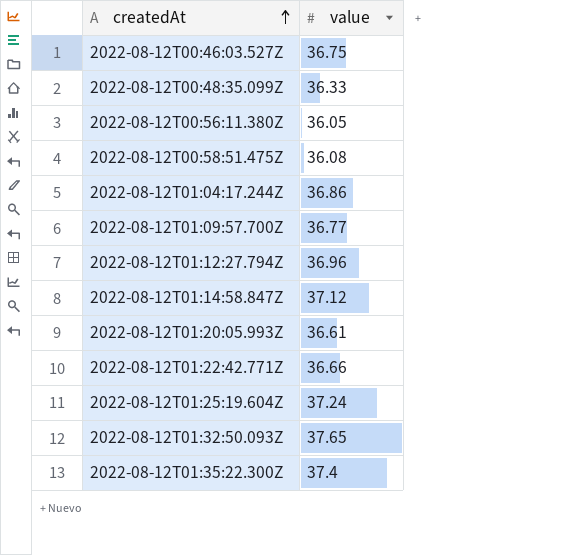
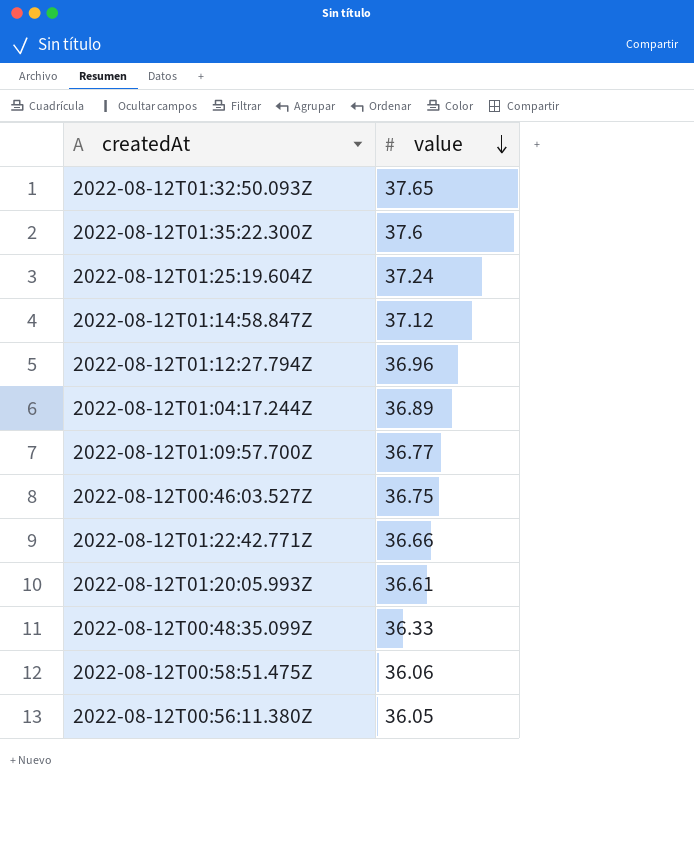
row order: createdAt ascending -> value descending
2022-08-12T01:35:22.300Z | value: 37.4 -> 37.6
2022-08-12T01:04:17.244Z | value: 36.86 -> 36.89
2022-08-12T00:58:51.475Z | value: 36.08 -> 36.06

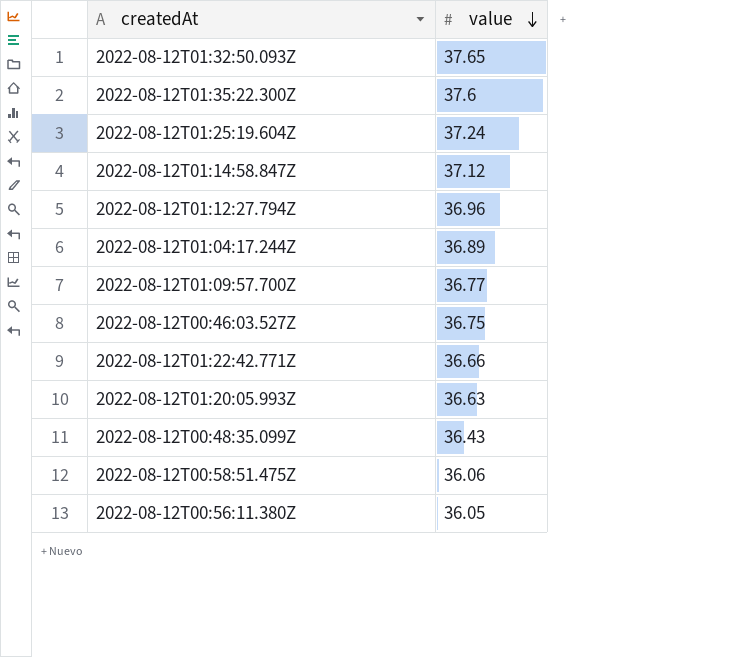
2022-08-12T01:20:05.993Z | value: 36.61 -> 36.63
2022-08-12T00:48:35.099Z | value: 36.33 -> 36.43

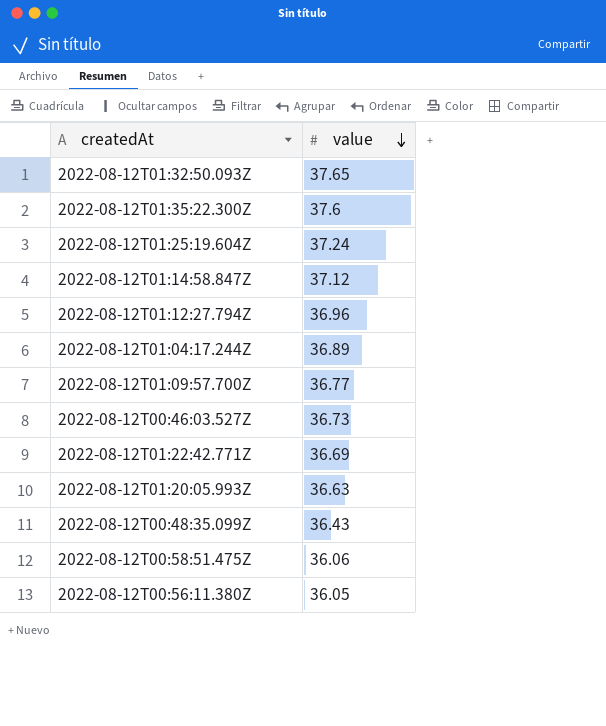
2022-08-12T00:46:03.527Z | value: 36.75 -> 36.73
2022-08-12T01:22:42.771Z | value: 36.66 -> 36.69

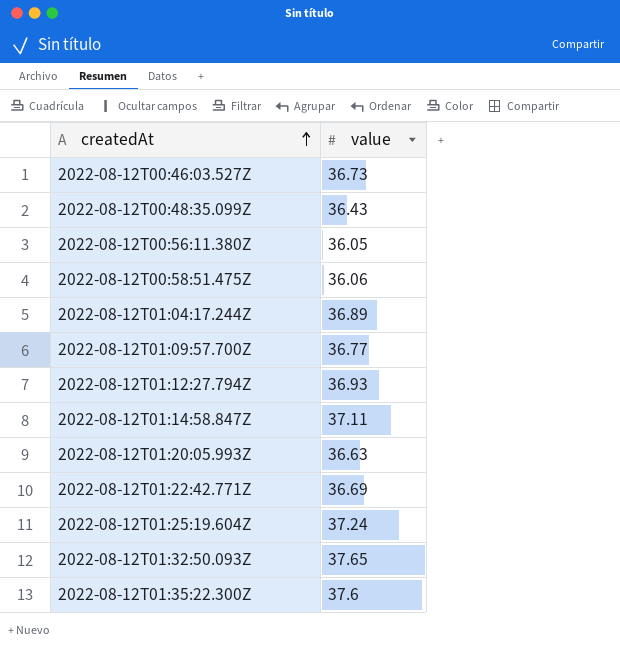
row order: value descending -> createdAt ascending
2022-08-12T01:12:27.794Z | value: 36.96 -> 36.93
2022-08-12T01:14:58.847Z | value: 37.12 -> 37.11

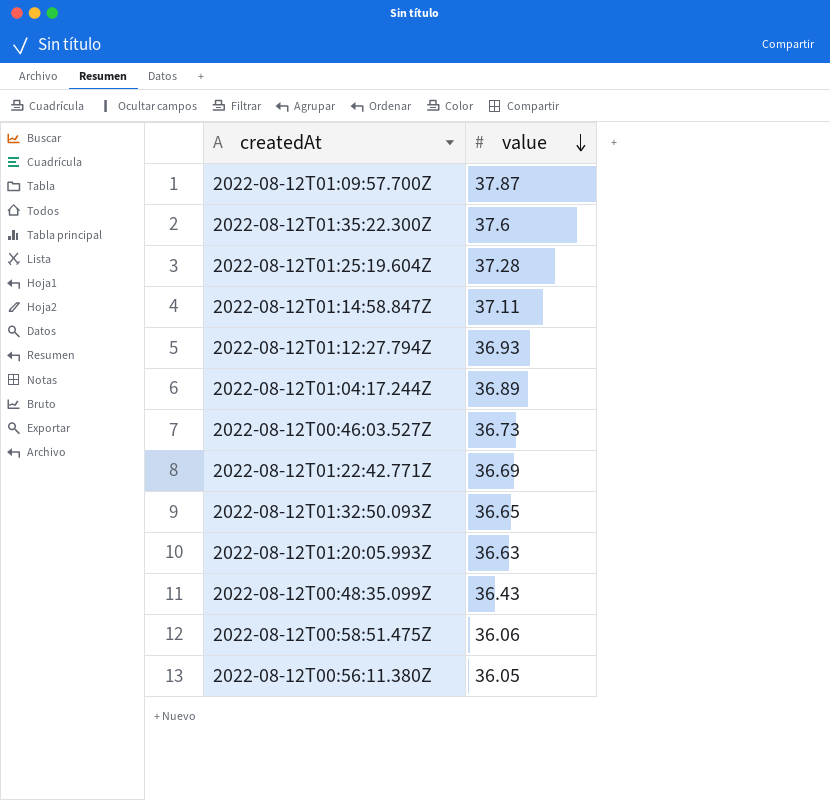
row order: createdAt ascending -> value descending
2022-08-12T01:09:57.700Z | value: 36.77 -> 37.87
2022-08-12T01:25:19.604Z | value: 37.24 -> 37.28
2022-08-12T01:32:50.093Z | value: 37.65 -> 36.65

